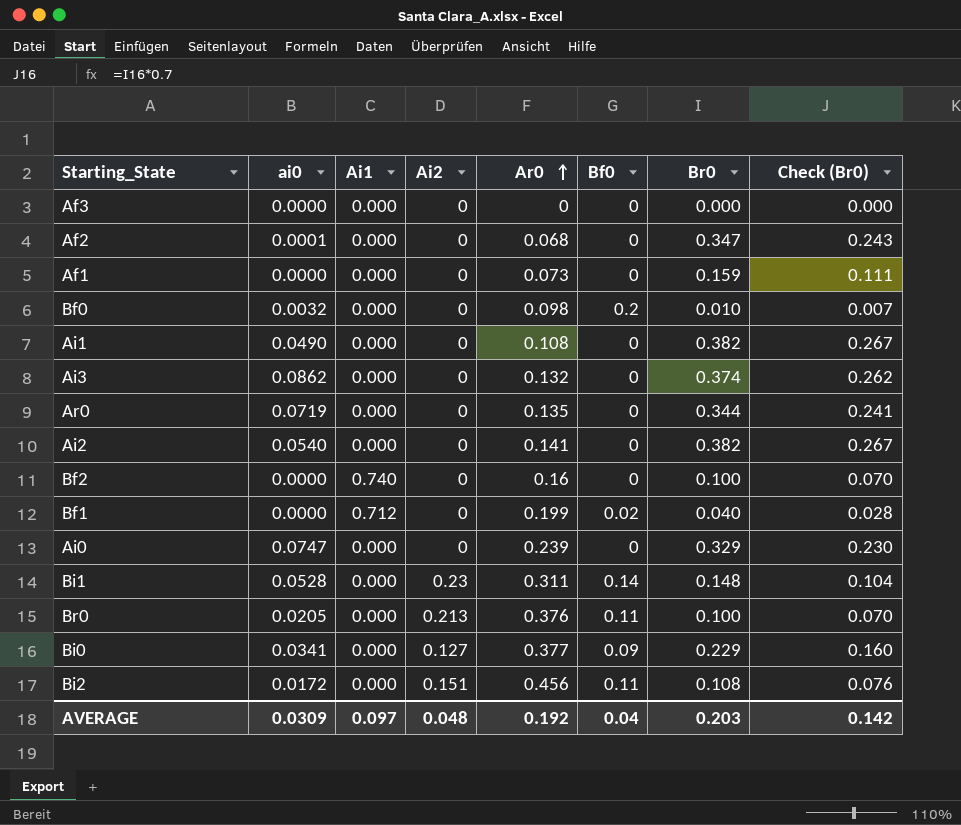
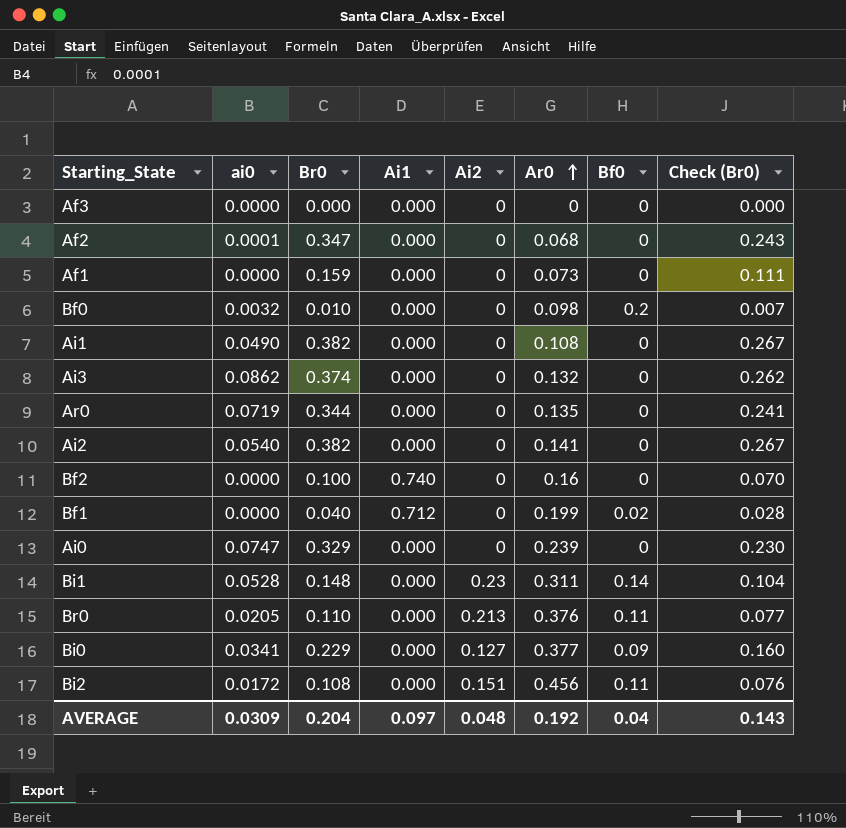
column Br0 | position: 7 -> 3
Br0 | Br0: 0.100 -> 0.110
Br0 | Check (Br0): 0.070 -> 0.077
AVERAGE | Br0: 0.203 -> 0.204
AVERAGE | Check (Br0): 0.142 -> 0.143

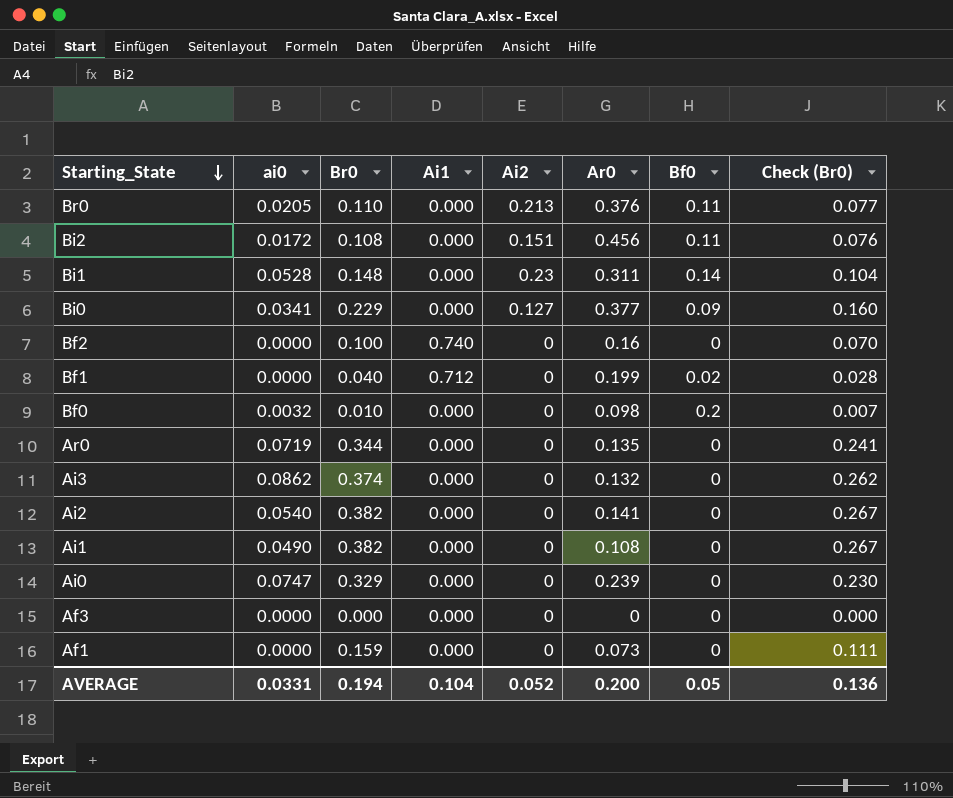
row order: Ar0 ascending -> Starting_State descending
row Af2: 0.0001 | 0.347 | 0.000 | 0 | 0.068 | 0 | 0.243 -> none
AVERAGE | ai0: 0.0309 -> 0.0331
AVERAGE | Br0: 0.204 -> 0.194
AVERAGE | Ai1: 0.097 -> 0.104
AVERAGE | Ai2: 0.048 -> 0.052
AVERAGE | Ar0: 0.192 -> 0.200
AVERAGE | Bf0: 0.04 -> 0.05
AVERAGE | Check (Br0): 0.143 -> 0.136

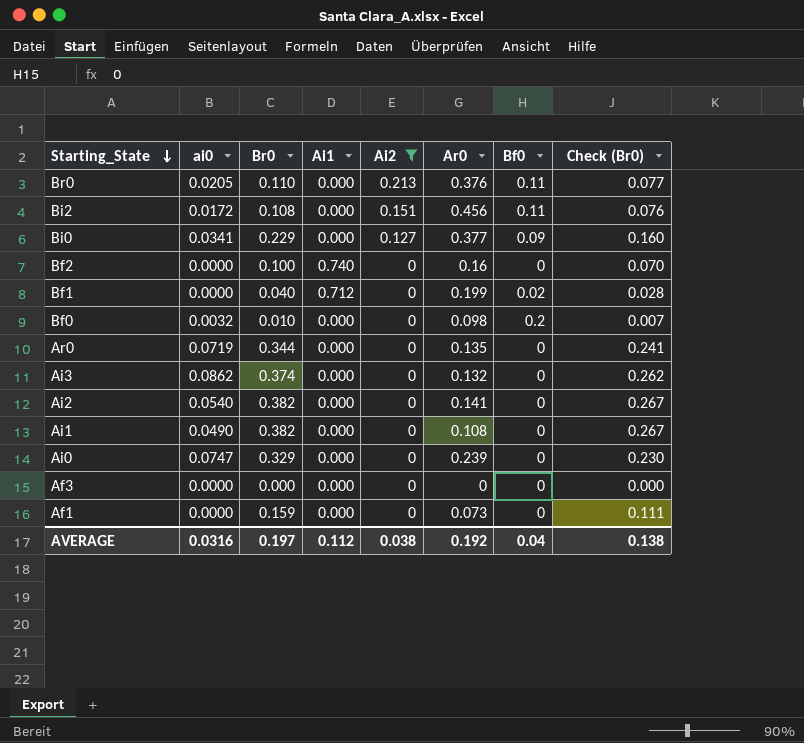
filter: none -> Ai2 != 0.23
AVERAGE | ai0: 0.0331 -> 0.0316
AVERAGE | Br0: 0.194 -> 0.197
AVERAGE | Ai1: 0.104 -> 0.112
AVERAGE | Ai2: 0.052 -> 0.038
AVERAGE | Ar0: 0.200 -> 0.192
AVERAGE | Bf0: 0.05 -> 0.04
AVERAGE | Check (Br0): 0.136 -> 0.138

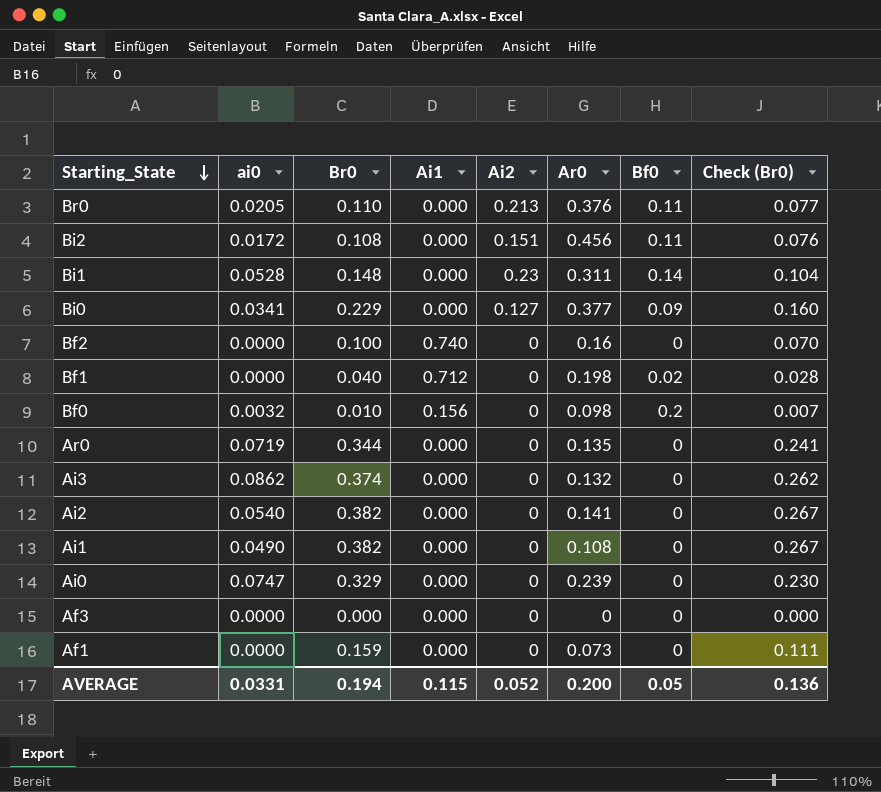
filter: Ai2 != 0.23 -> none
Bf1 | Ar0: 0.199 -> 0.198
Bf0 | Ai1: 0.000 -> 0.156
AVERAGE | ai0: 0.0316 -> 0.0331
AVERAGE | Br0: 0.197 -> 0.194
AVERAGE | Ai1: 0.112 -> 0.115
AVERAGE | Ai2: 0.038 -> 0.052
AVERAGE | Ar0: 0.192 -> 0.200
AVERAGE | Bf0: 0.04 -> 0.05
AVERAGE | Check (Br0): 0.138 -> 0.136

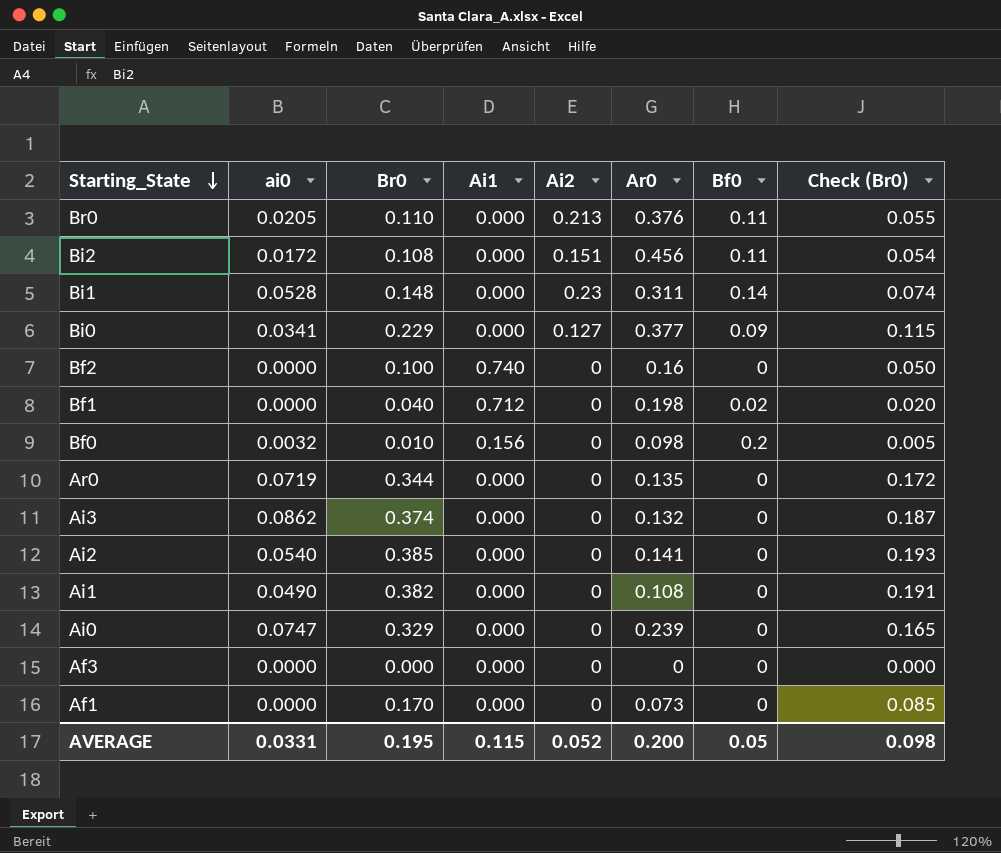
column Check (Br0) | formula: [Br0] * 0.7 -> [Br0] * 0.5
Ai2 | Br0: 0.382 -> 0.385
Af1 | Br0: 0.159 -> 0.170
AVERAGE | Br0: 0.194 -> 0.195
AVERAGE | Check (Br0): 0.136 -> 0.098

